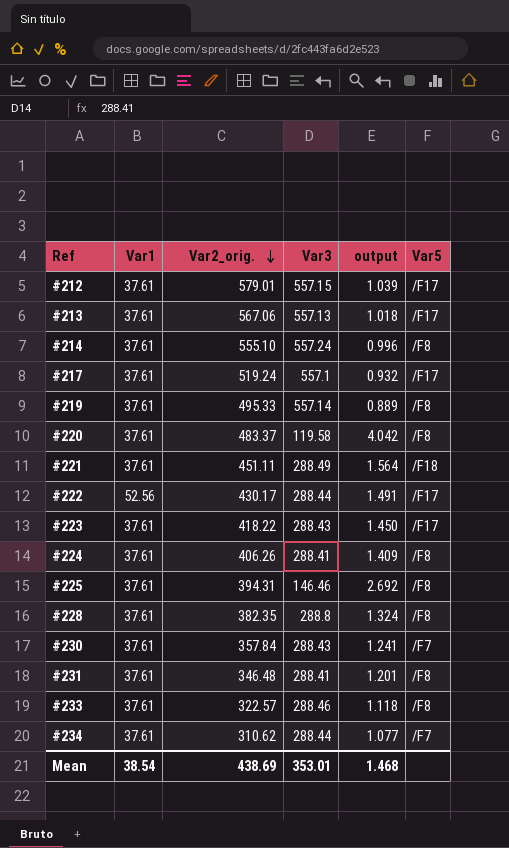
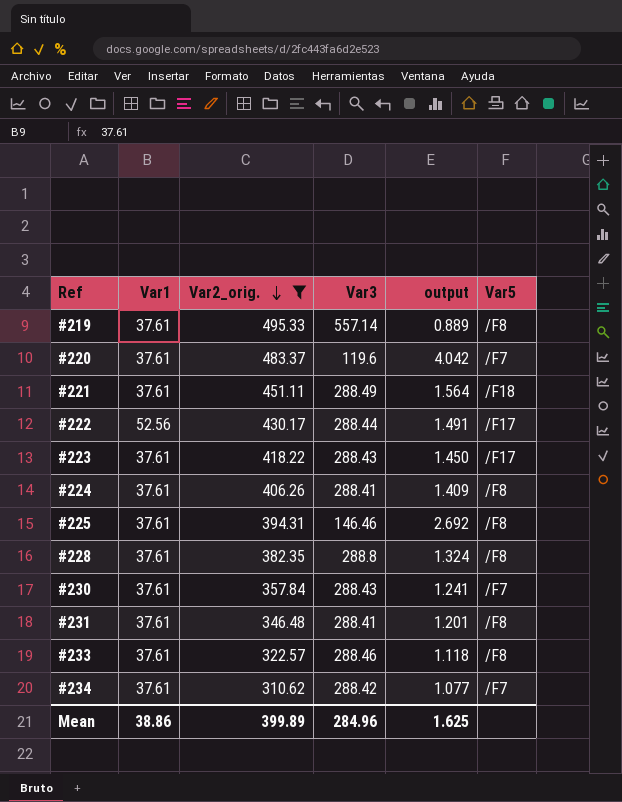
filter: none -> Var2_orig. <= 495.33
#220 | Var3: 119.58 -> 119.6
#220 | Var5: /F8 -> /F7
#234 | Var3: 288.44 -> 288.42
Mean | Var1: 38.54 -> 38.86
Mean | Var2_orig.: 438.69 -> 399.89
Mean | Var3: 353.01 -> 284.96
Mean | output: 1.468 -> 1.625

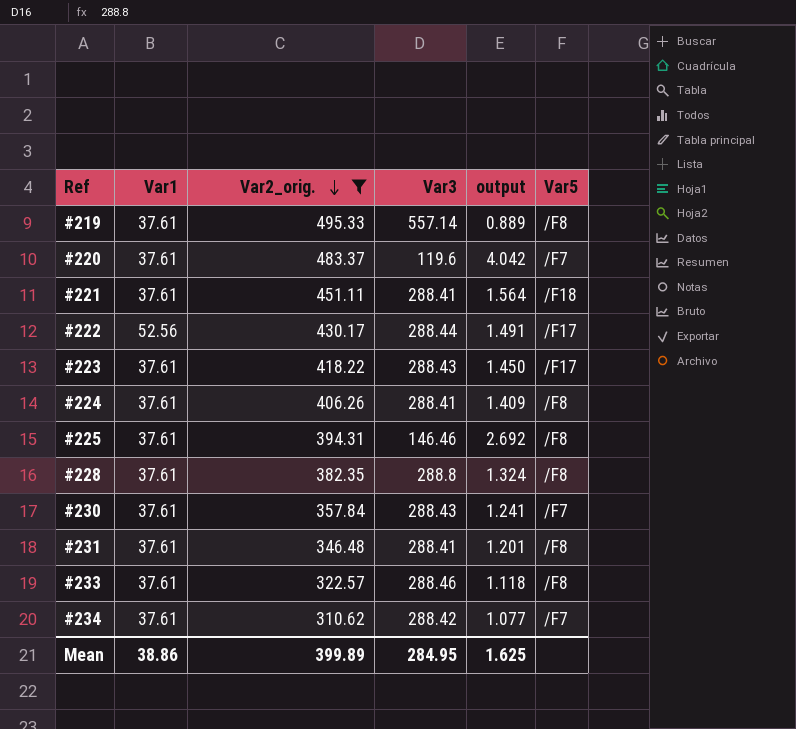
#221 | Var3: 288.49 -> 288.41
Mean | Var3: 284.96 -> 284.95

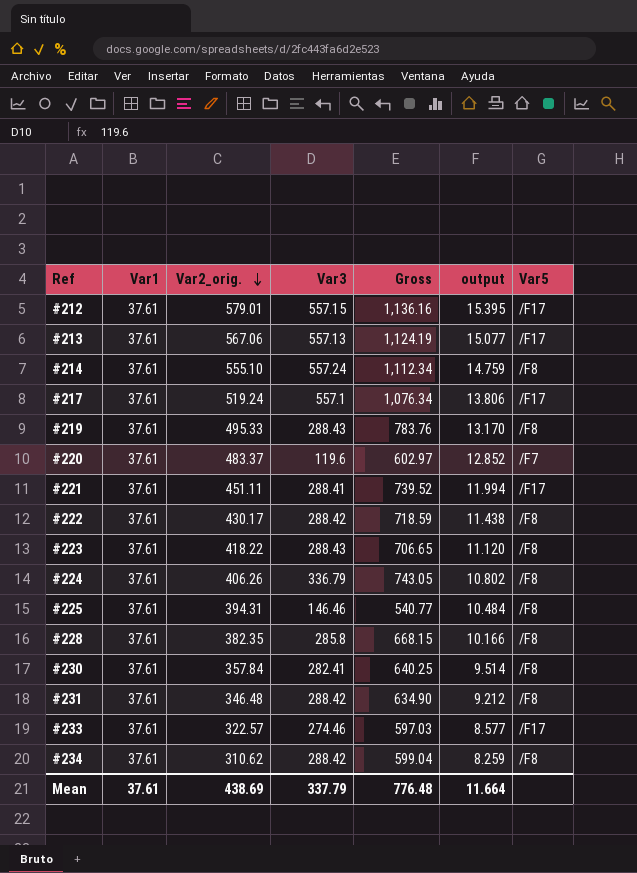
filter: Var2_orig. <= 495.33 -> none
column Gross | formula: none -> [Var2_orig.] + [Var3]
column output | formula: [Var2_orig.] / [Var3] -> [Var2_orig.] / [Var1]
#219 | Var3: 557.14 -> 288.43
#221 | Var5: /F18 -> /F17
#222 | Var1: 52.56 -> 37.61
#222 | Var3: 288.44 -> 288.42
#222 | Var5: /F17 -> /F8
#223 | Var5: /F17 -> /F8
#224 | Var3: 288.41 -> 336.79
#228 | Var3: 288.8 -> 285.8
#230 | Var3: 288.43 -> 282.41
#230 | Var5: /F7 -> /F8
#231 | Var3: 288.41 -> 288.42
#233 | Var3: 288.46 -> 274.46
#233 | Var5: /F8 -> /F17
#234 | Var5: /F7 -> /F8
Mean | Var1: 38.86 -> 37.61
Mean | Var2_orig.: 399.89 -> 438.69
Mean | Var3: 284.95 -> 337.79
Mean | output: 1.625 -> 11.664

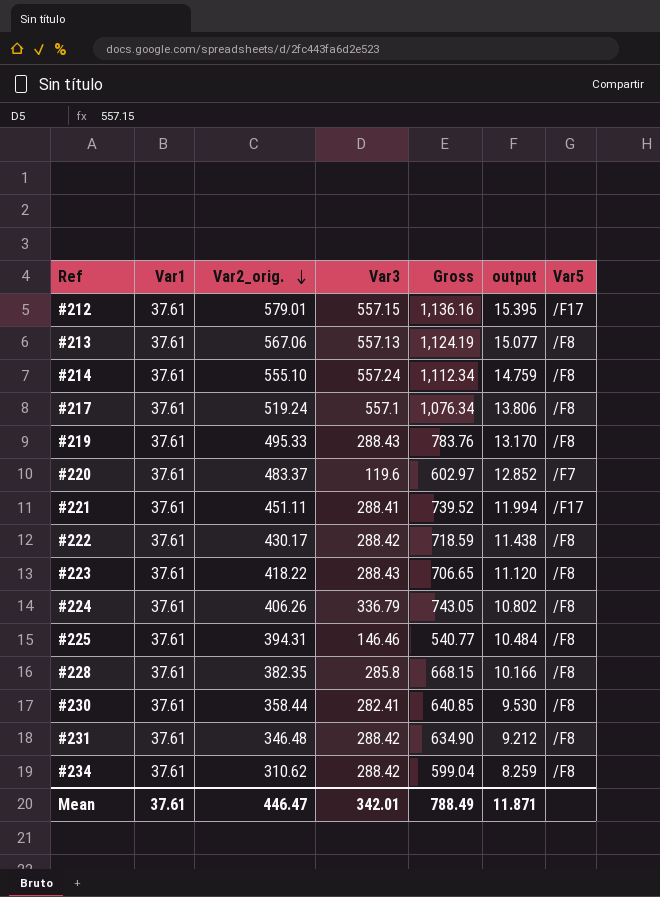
row #233: 37.61 | 322.57 | 274.46 | 597.03 | 8.577 | /F17 -> none
#213 | Var5: /F17 -> /F8
#217 | Var5: /F17 -> /F8
#230 | Var2_orig.: 357.84 -> 358.44
#230 | Gross: 640.25 -> 640.85
#230 | output: 9.514 -> 9.530
Mean | Var2_orig.: 438.69 -> 446.47
Mean | Var3: 337.79 -> 342.01
Mean | Gross: 776.48 -> 788.49
Mean | output: 11.664 -> 11.871

